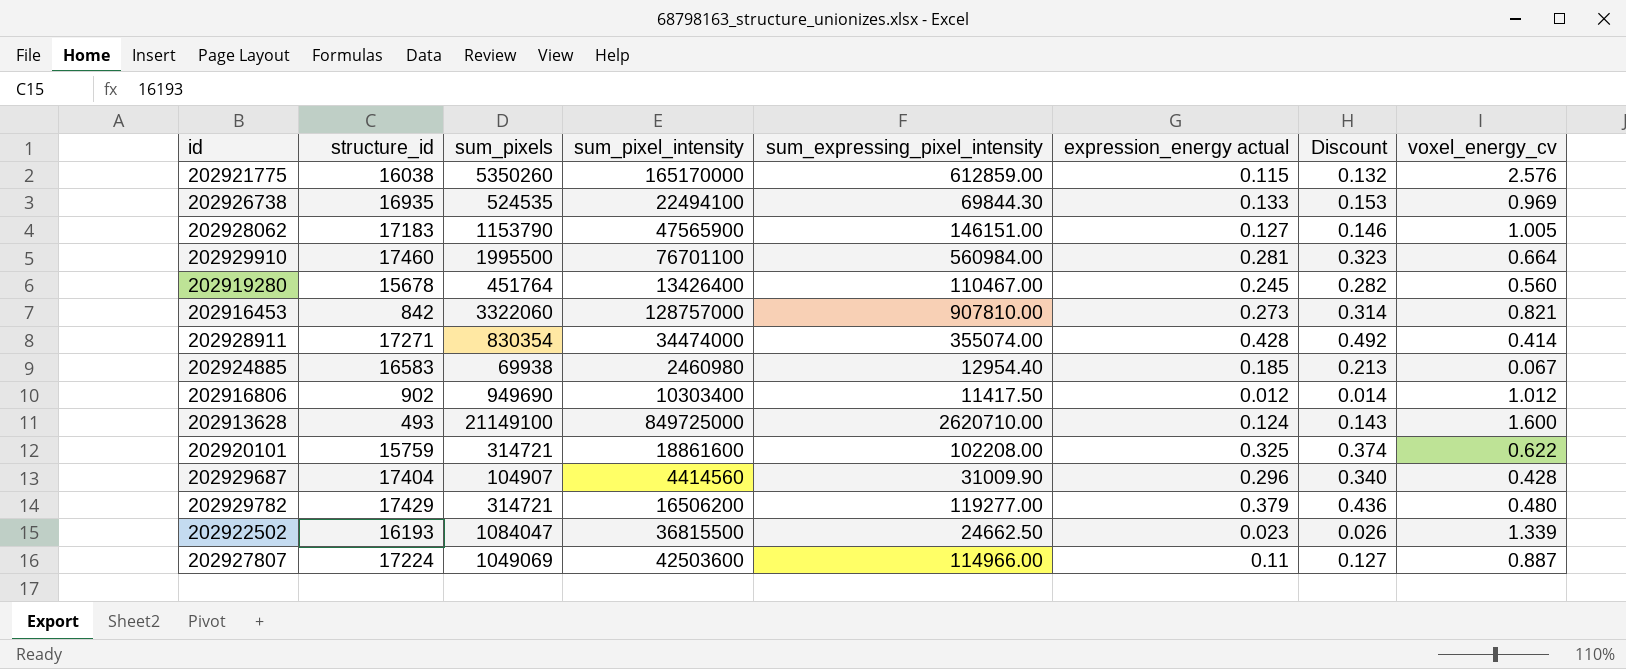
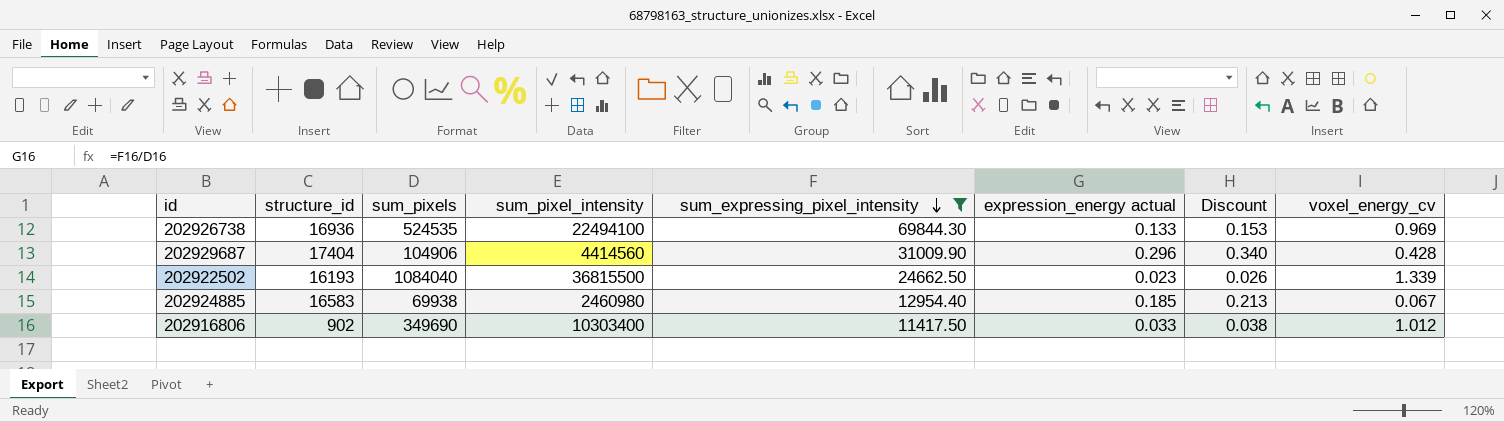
filter: none -> sum_expressing_pixel_intensity <= 69844.30
row order: none -> sum_expressing_pixel_intensity descending
202926738 | structure_id: 16935 -> 16936
202929687 | sum_pixels: 104907 -> 104906
202922502 | sum_pixels: 1084047 -> 1084040
202916806 | sum_pixels: 949690 -> 349690
202916806 | expression_energy actual: 0.012 -> 0.033
202916806 | Discount: 0.014 -> 0.038

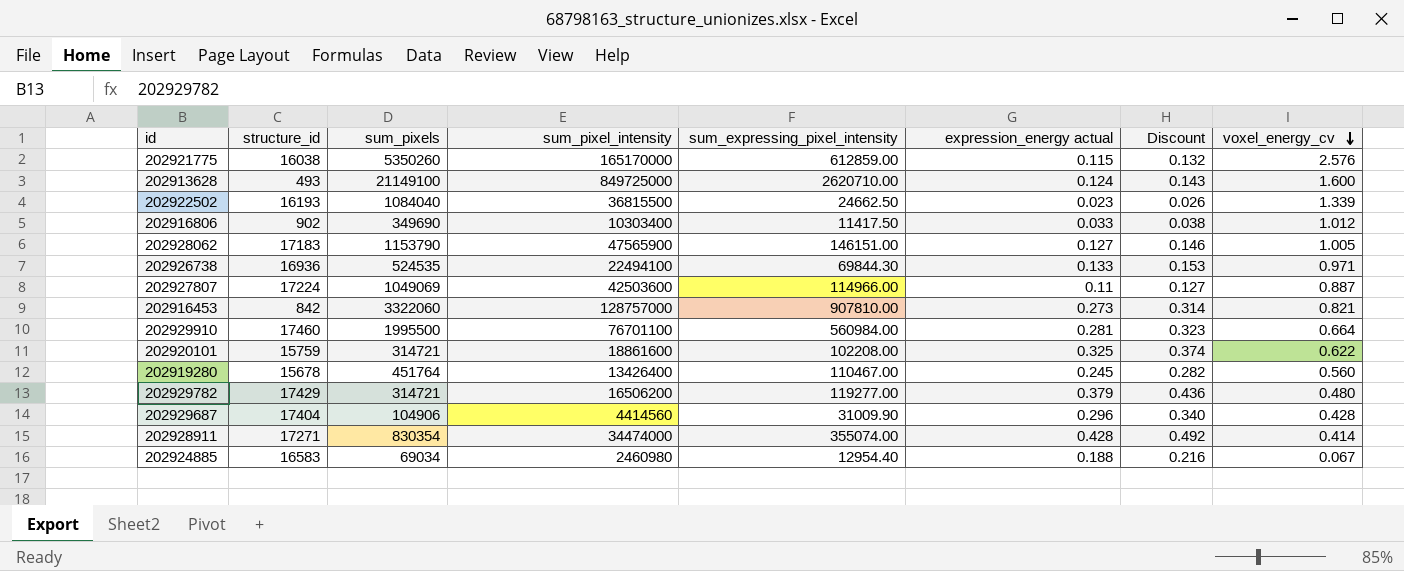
filter: sum_expressing_pixel_intensity <= 69844.30 -> none
row order: sum_expressing_pixel_intensity descending -> voxel_energy_cv descending
202926738 | voxel_energy_cv: 0.969 -> 0.971
202924885 | sum_pixels: 69938 -> 69034
202924885 | expression_energy actual: 0.185 -> 0.188
202924885 | Discount: 0.213 -> 0.216

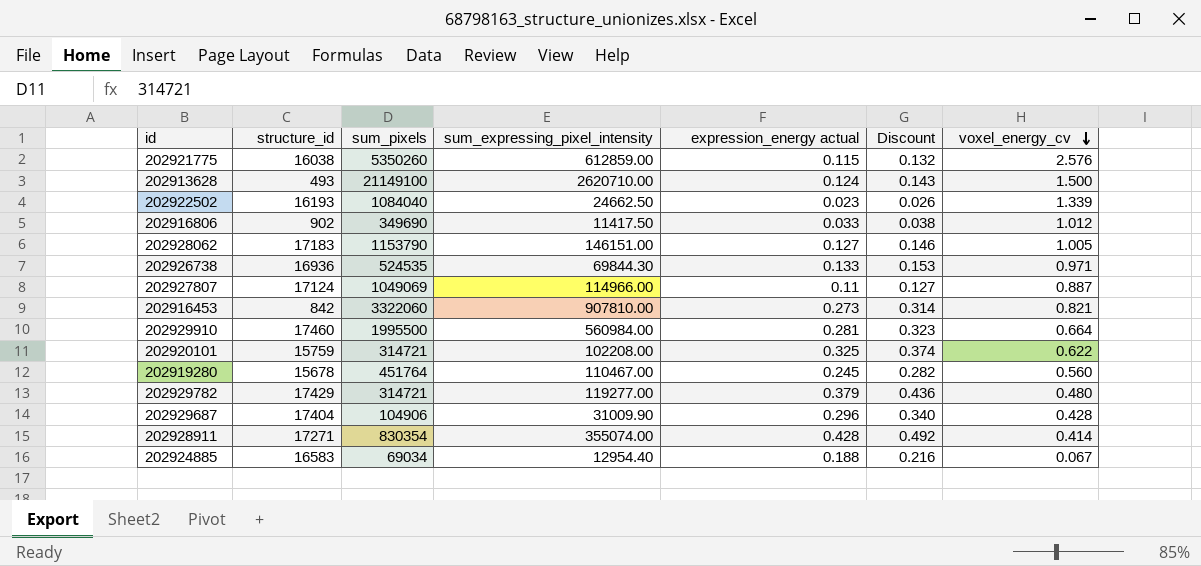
column sum_pixel_intensity | position: 4 -> none
202913628 | voxel_energy_cv: 1.600 -> 1.500
202927807 | structure_id: 17224 -> 17124

